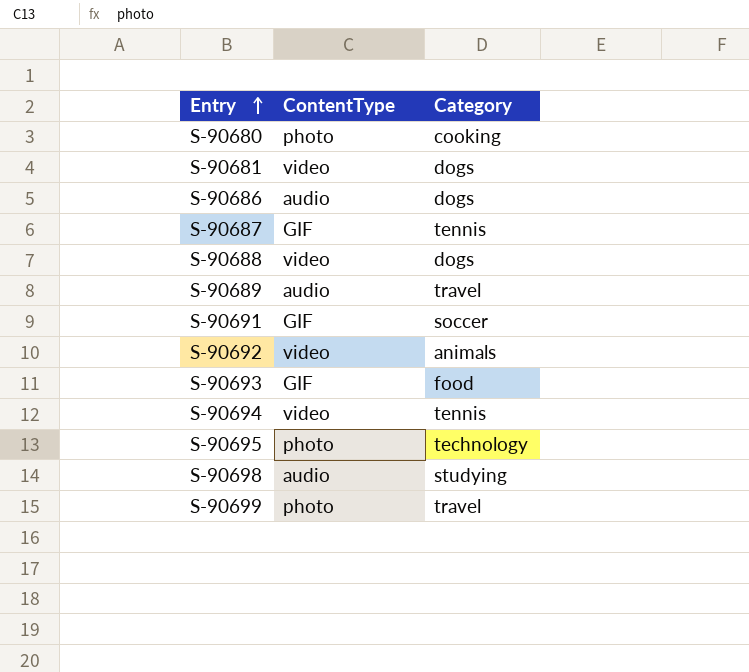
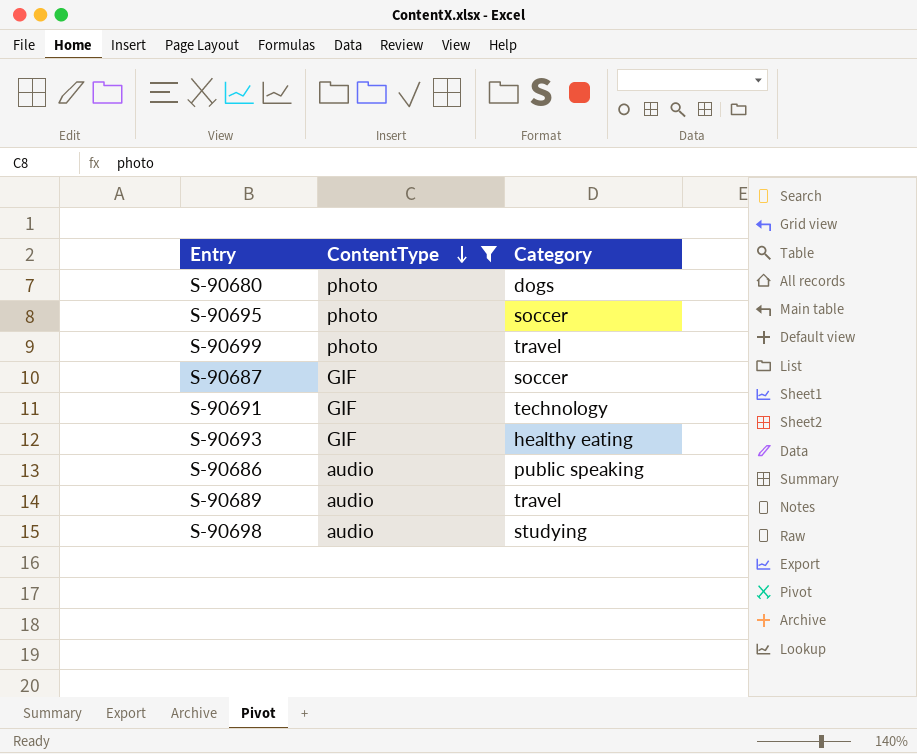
filter: none -> ContentType != video
row order: Entry ascending -> ContentType descending
S-90680 | Category: cooking -> dogs
S-90695 | Category: technology -> soccer
S-90687 | Category: tennis -> soccer
S-90691 | Category: soccer -> technology
S-90693 | Category: food -> healthy eating
S-90686 | Category: dogs -> public speaking

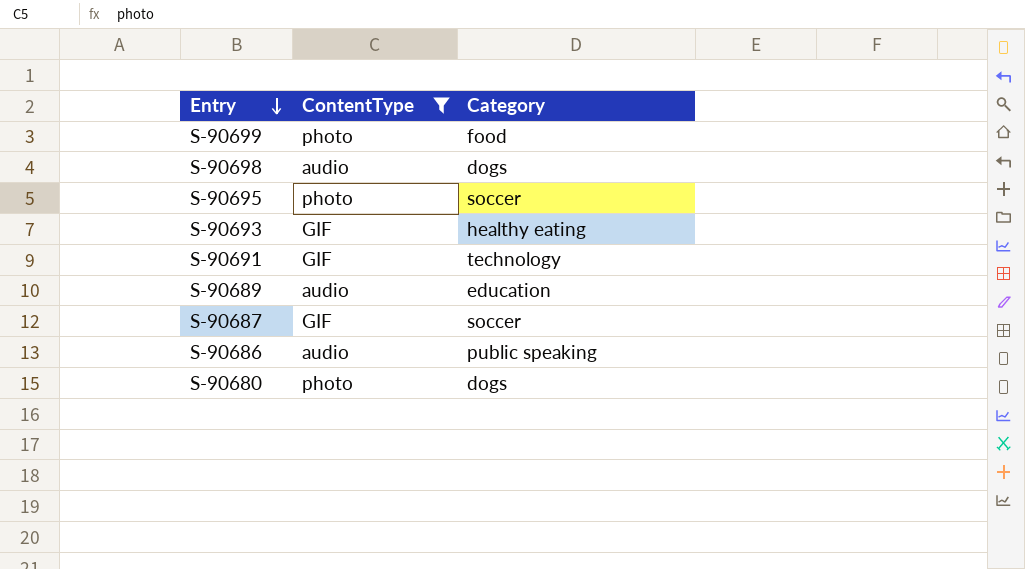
row order: ContentType descending -> Entry descending
S-90699 | Category: travel -> food
S-90698 | Category: studying -> dogs
S-90689 | Category: travel -> education

